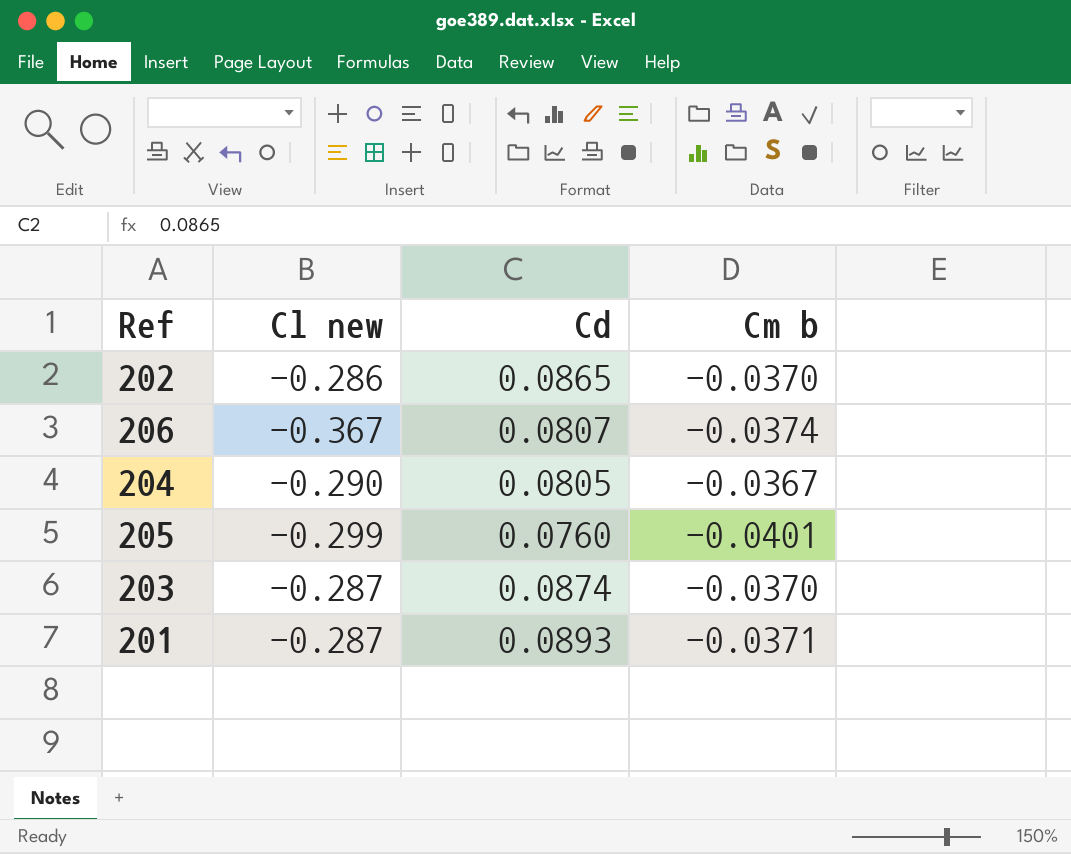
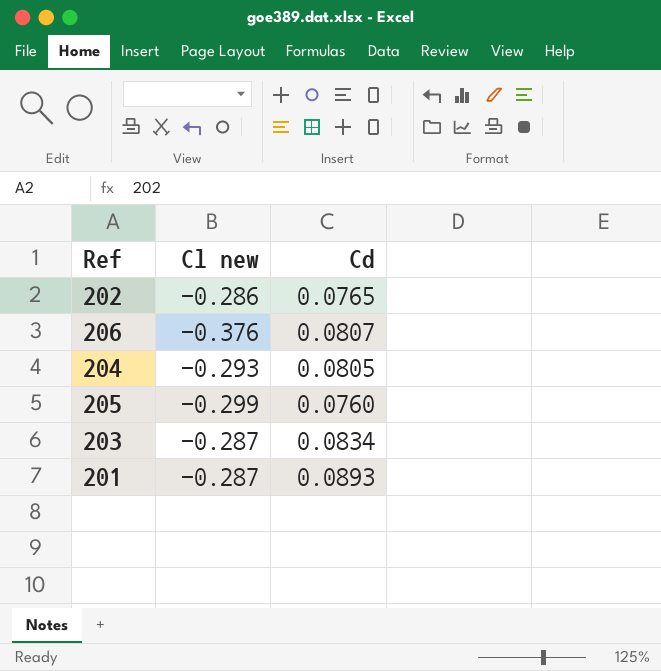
column Cm b | position: 4 -> none
202 | Cd: 0.0865 -> 0.0765
206 | Cl new: -0.367 -> -0.376
204 | Cl new: -0.290 -> -0.293
203 | Cd: 0.0874 -> 0.0834

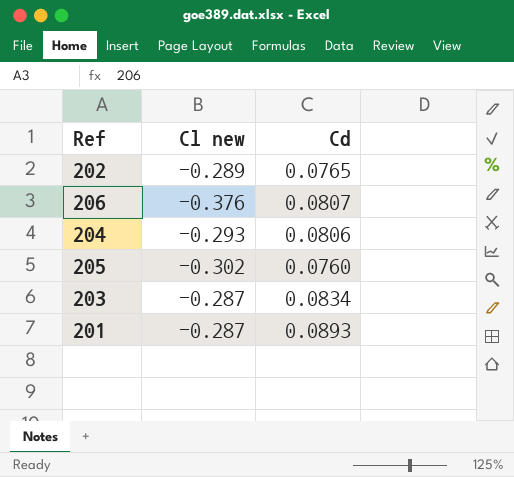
202 | Cl new: -0.286 -> -0.289
204 | Cd: 0.0805 -> 0.0806
205 | Cl new: -0.299 -> -0.302

